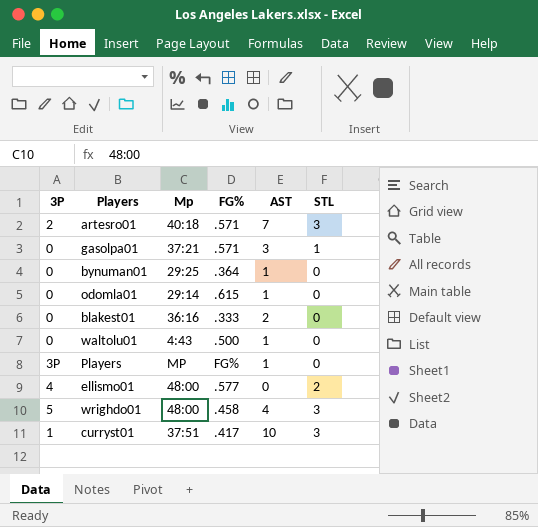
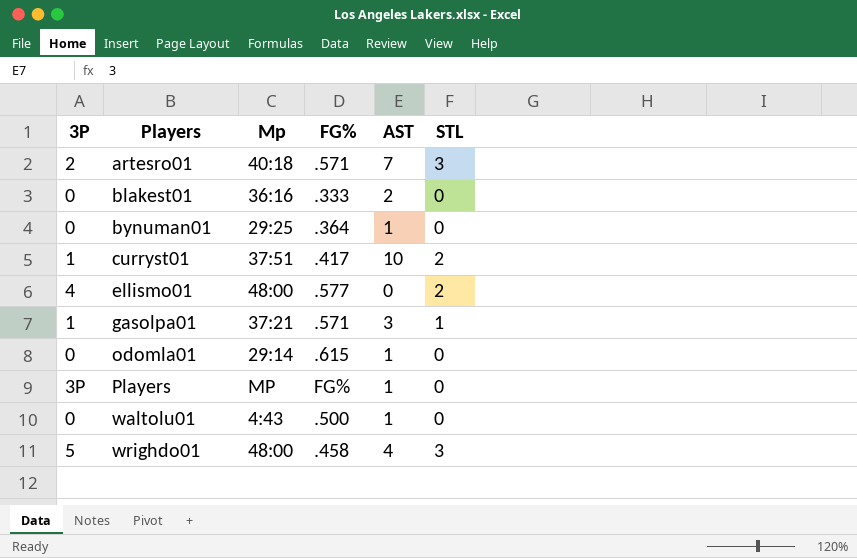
row order: none -> Players ascending
curryst01 | STL: 3 -> 2
gasolpa01 | 3P: 0 -> 1

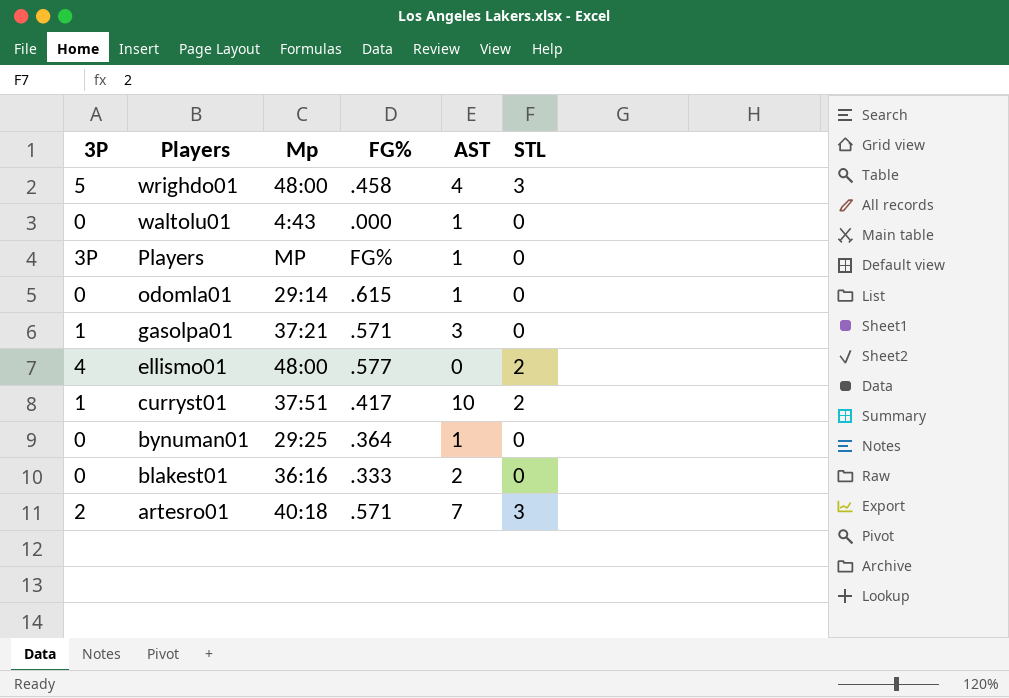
row order: Players ascending -> Players descending
waltolu01 | FG%: .500 -> .000
gasolpa01 | STL: 1 -> 0

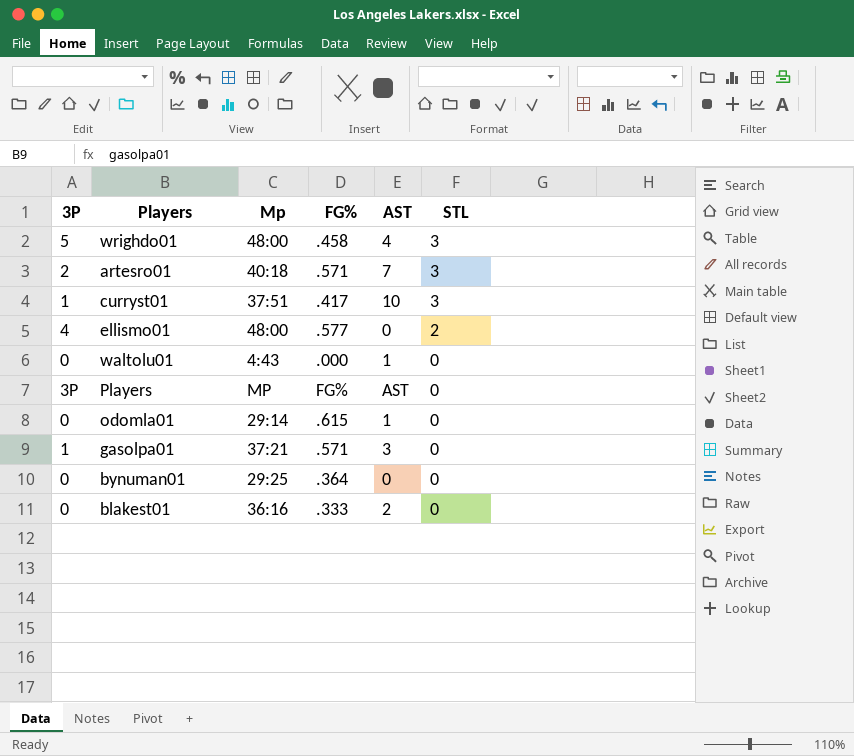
row order: Players descending -> STL descending
curryst01 | STL: 2 -> 3
Players | AST: 1 -> AST
bynuman01 | AST: 1 -> 0

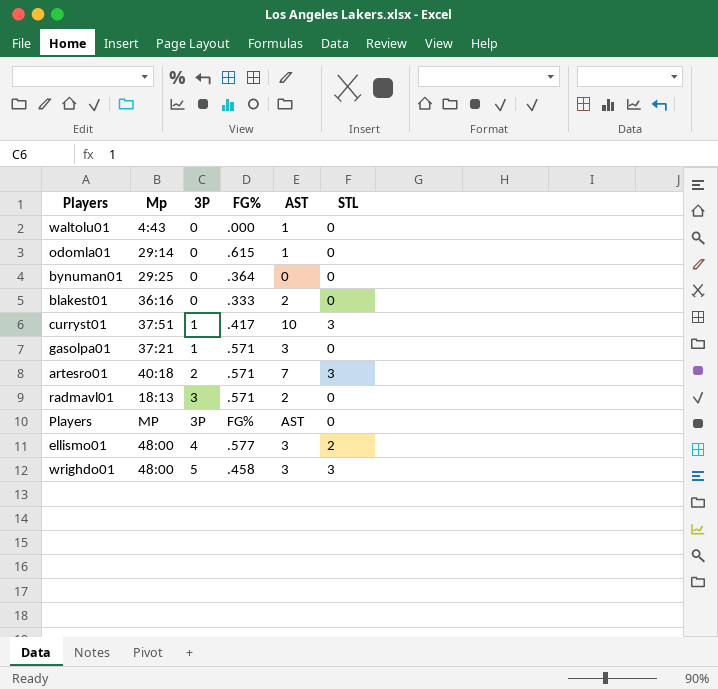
row order: STL descending -> 3P ascending
column 3P | position: 1 -> 3
row radmavl01: none -> 18:13 | 3 | .571 | 2 | 0
ellismo01 | AST: 0 -> 3
wrighdo01 | AST: 4 -> 3

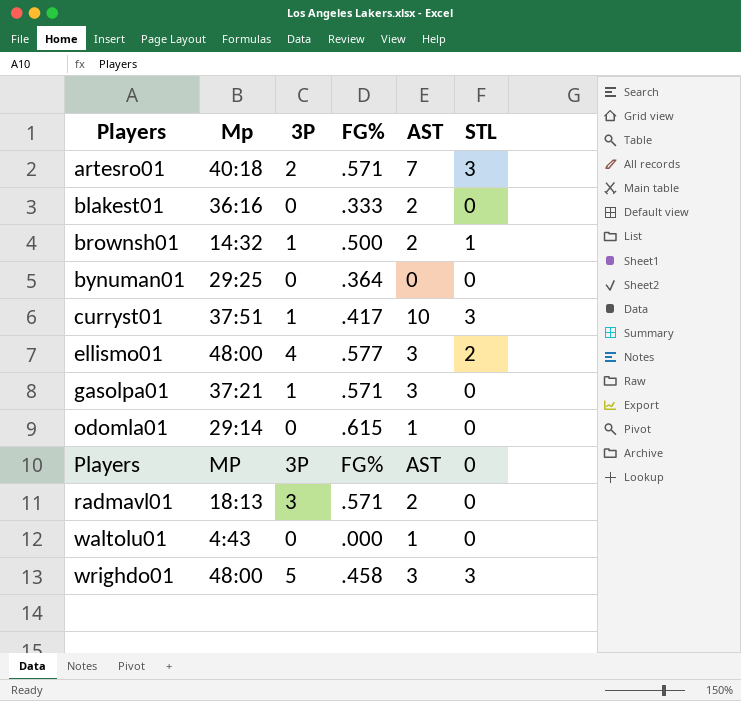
row order: 3P ascending -> Players ascending
row brownsh01: none -> 14:32 | 1 | .500 | 2 | 1

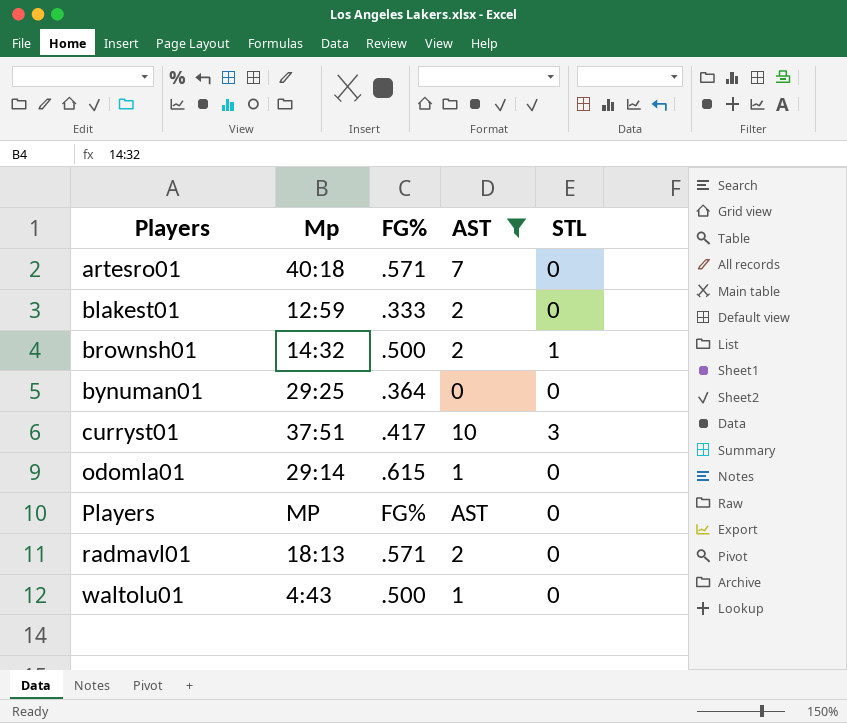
filter: none -> AST != 3
column 3P | position: 3 -> none
artesro01 | STL: 3 -> 0
blakest01 | Mp: 36:16 -> 12:59
waltolu01 | FG%: .000 -> .500

